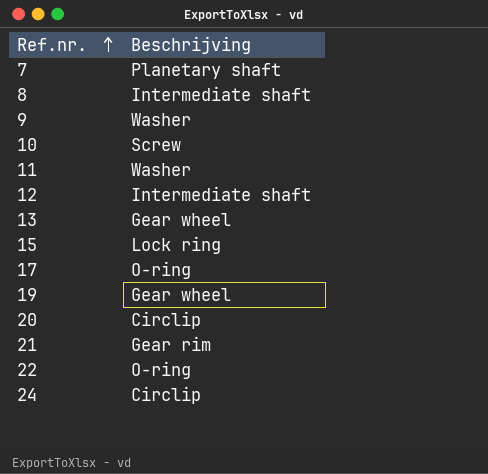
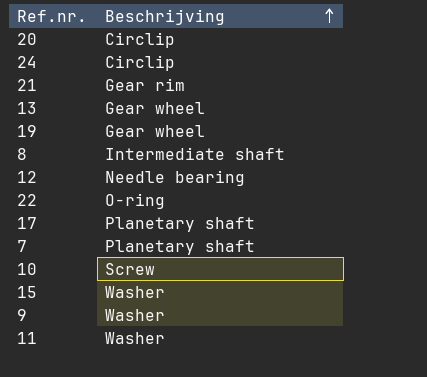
row order: Ref.nr. ascending -> Beschrijving ascending
12 | Beschrijving: Intermediate shaft -> Needle bearing
17 | Beschrijving: O-ring -> Planetary shaft
15 | Beschrijving: Lock ring -> Washer

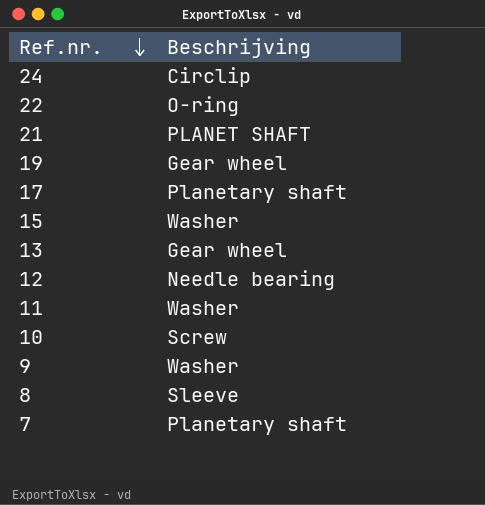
row order: Beschrijving ascending -> Ref.nr. descending
row 20: Circlip -> none
21 | Beschrijving: Gear rim -> PLANET SHAFT
8 | Beschrijving: Intermediate shaft -> Sleeve

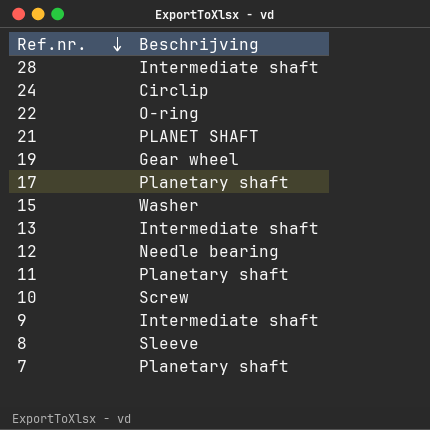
row 28: none -> Intermediate shaft
13 | Beschrijving: Gear wheel -> Intermediate shaft
11 | Beschrijving: Washer -> Planetary shaft
9 | Beschrijving: Washer -> Intermediate shaft

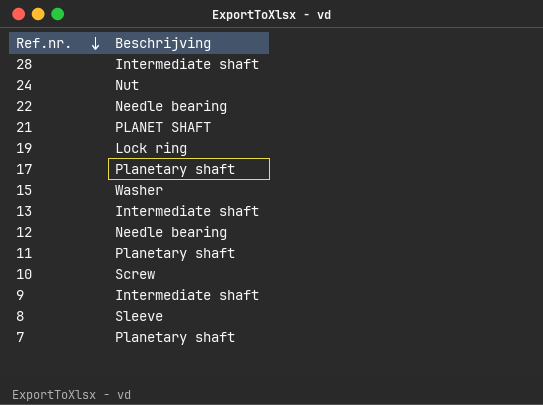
24 | Beschrijving: Circlip -> Nut
22 | Beschrijving: O-ring -> Needle bearing
19 | Beschrijving: Gear wheel -> Lock ring

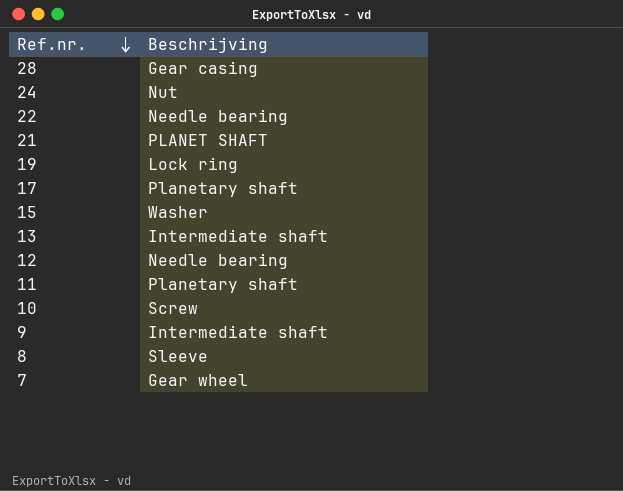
28 | Beschrijving: Intermediate shaft -> Gear casing
7 | Beschrijving: Planetary shaft -> Gear wheel

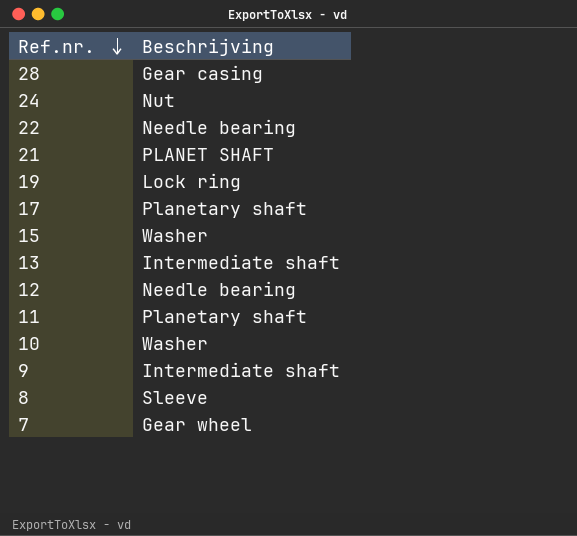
10 | Beschrijving: Screw -> Washer

